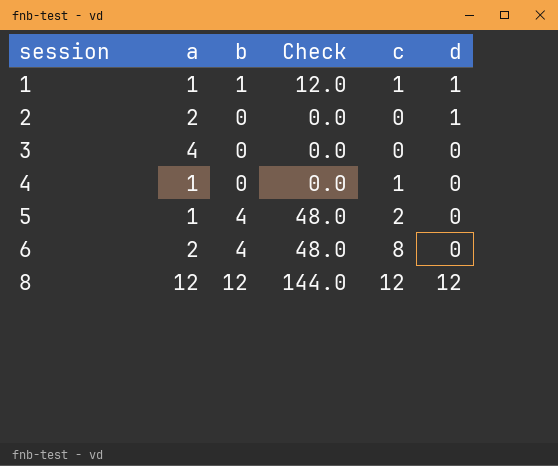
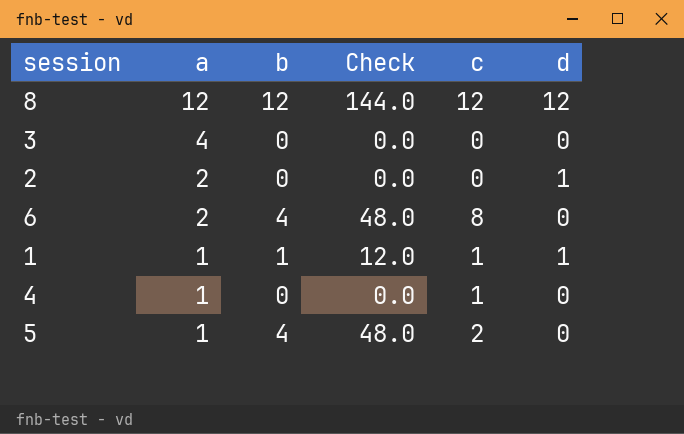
row order: session ascending -> a descending

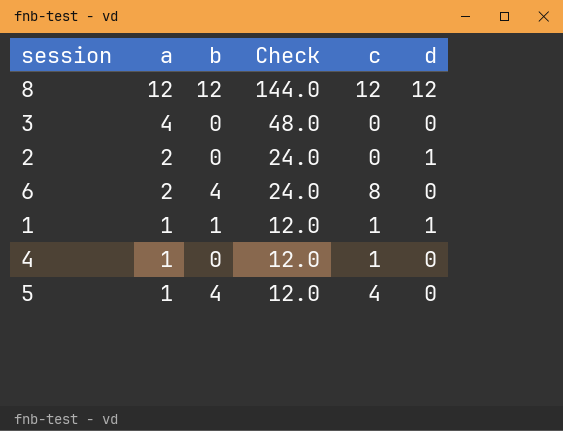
column Check | formula: [b] * 12 -> [a] * 12
5 | c: 2 -> 4

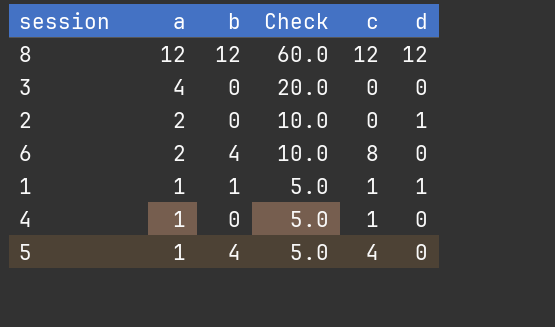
column Check | formula: [a] * 12 -> [a] * 5

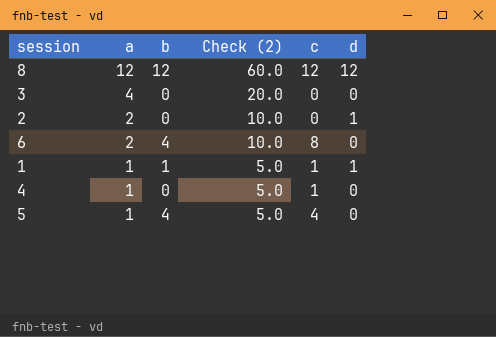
column name: Check -> Check (2)

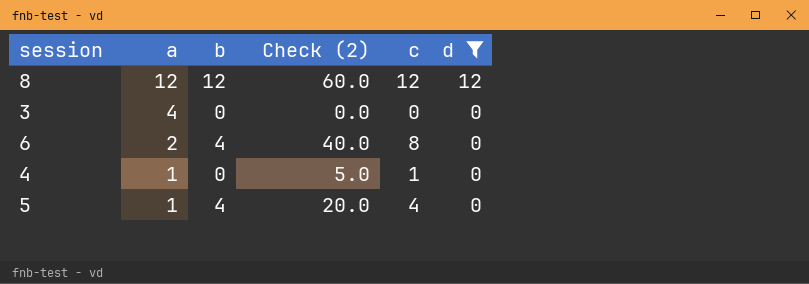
filter: none -> d != 1
column Check (2) | formula: [a] * 5 -> [c] * 5

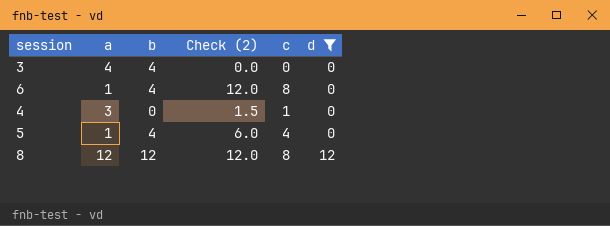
row order: a descending -> d ascending
column Check (2) | formula: [c] * 5 -> [c] * 1.5
3 | b: 0 -> 4
6 | a: 2 -> 1
4 | a: 1 -> 3
8 | c: 12 -> 8

